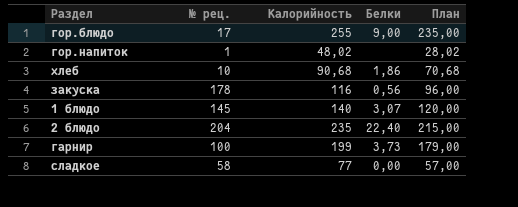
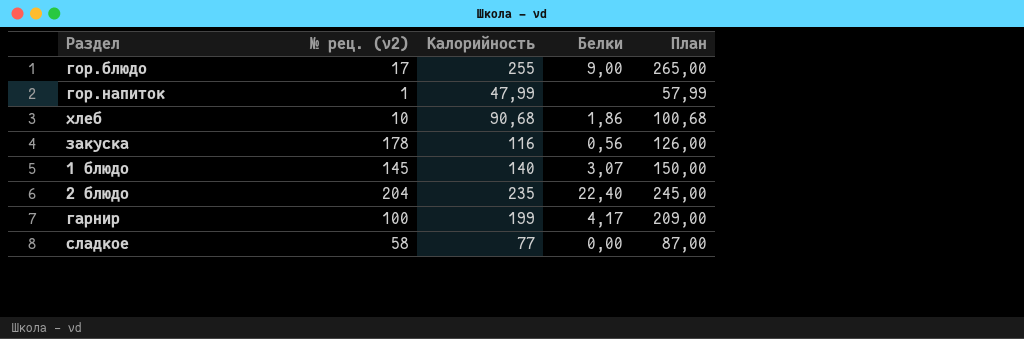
column name: № рец. -> № рец. (v2)
column План | formula: [Калорийность] - 20 -> [Калорийность] + 10
гор.напиток | Калорийность: 48,02 -> 47,99
гарнир | Белки: 3,73 -> 4,17

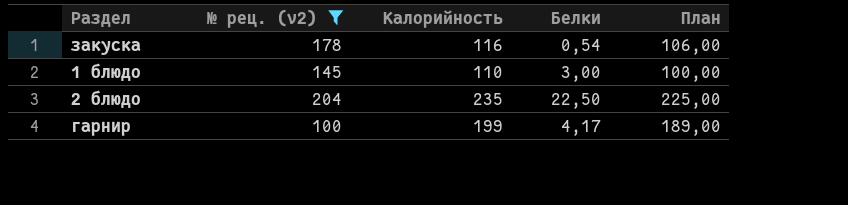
filter: none -> № рец. (v2) >= 100
column План | formula: [Калорийность] + 10 -> [Калорийность] - 10
закуска | Белки: 0,56 -> 0,54
1 блюдо | Калорийность: 140 -> 110
1 блюдо | Белки: 3,07 -> 3,00
2 блюдо | Белки: 22,40 -> 22,50

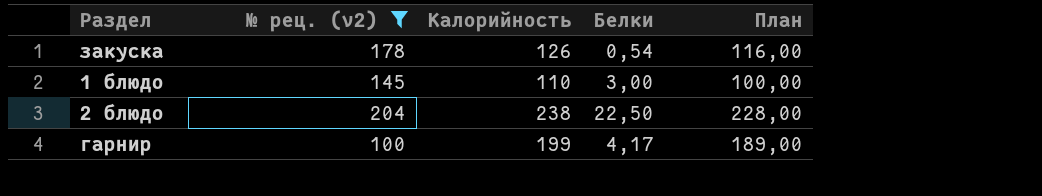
закуска | Калорийность: 116 -> 126
закуска | План: 106,00 -> 116,00
2 блюдо | Калорийность: 235 -> 238
2 блюдо | План: 225,00 -> 228,00

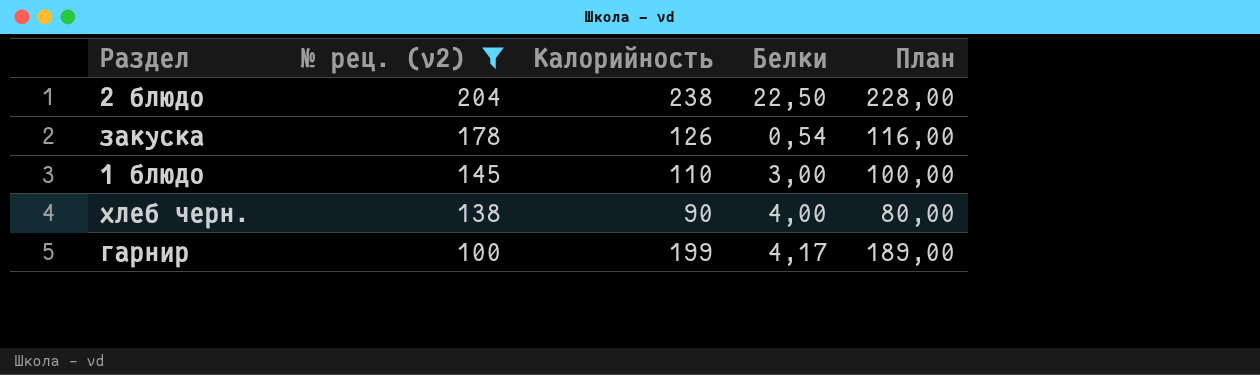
row order: none -> № рец. (v2) descending
row хлеб черн.: none -> 138 | 90 | 4,00 | 80,00

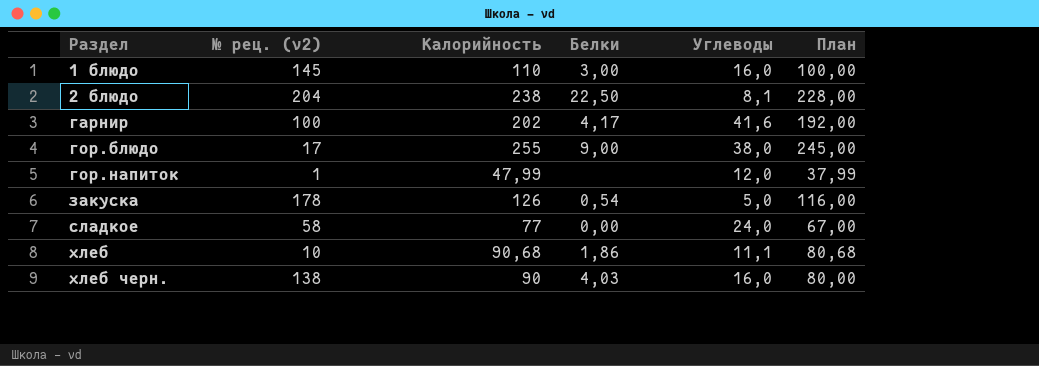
filter: № рец. (v2) >= 100 -> none
row order: № рец. (v2) descending -> Раздел ascending
column Углеводы | position: none -> 5
гарнир | Калорийность: 199 -> 202
гарнир | План: 189,00 -> 192,00
хлеб черн. | Белки: 4,00 -> 4,03

